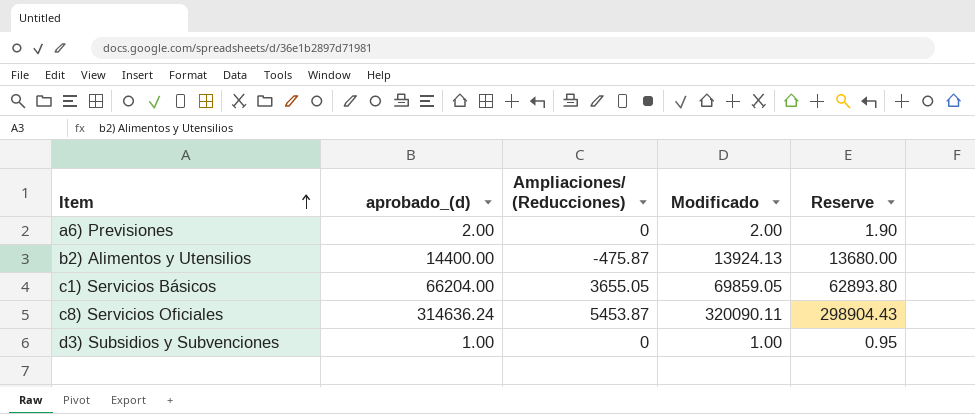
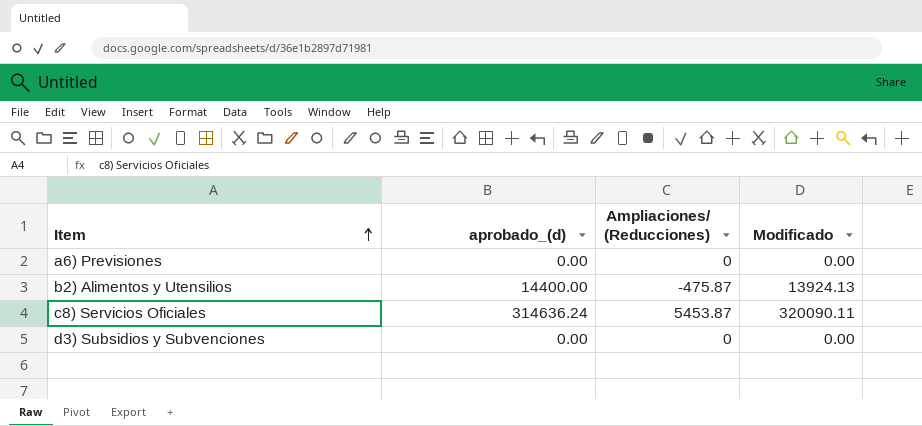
column Reserve | formula: [aprobado_(d)] * 0.95 -> none
row c1) Servicios Básicos: 66204.00 | 3655.05 | 69859.05 | 62893.80 -> none
a6) Previsiones | aprobado_(d): 2.00 -> 0.00
a6) Previsiones | Modificado: 2.00 -> 0.00
d3) Subsidios y Subvenciones | aprobado_(d): 1.00 -> 0.00
d3) Subsidios y Subvenciones | Modificado: 1.00 -> 0.00

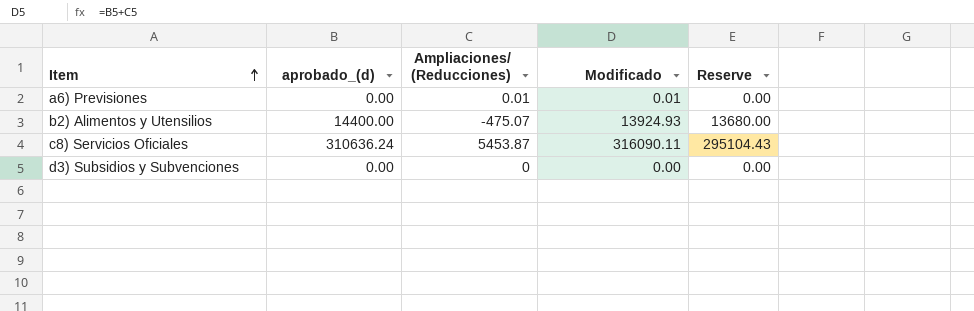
column Reserve | formula: none -> [aprobado_(d)] * 0.95
a6) Previsiones | Ampliaciones/ (Reducciones): 0 -> 0.01
a6) Previsiones | Modificado: 0.00 -> 0.01
b2) Alimentos y Utensilios | Ampliaciones/ (Reducciones): -475.87 -> -475.07
b2) Alimentos y Utensilios | Modificado: 13924.13 -> 13924.93
c8) Servicios Oficiales | aprobado_(d): 314636.24 -> 310636.24
c8) Servicios Oficiales | Modificado: 320090.11 -> 316090.11

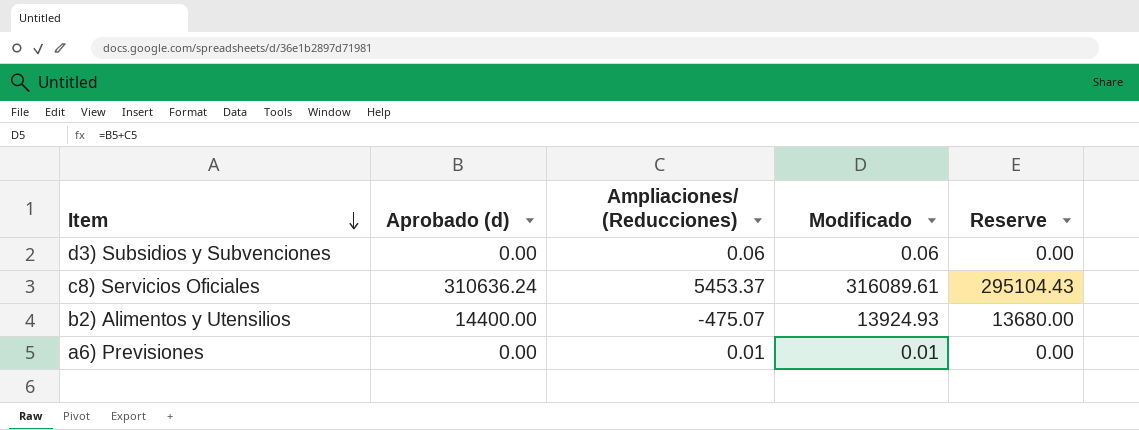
row order: Item ascending -> Item descending
column name: aprobado_(d) -> Aprobado (d)
d3) Subsidios y Subvenciones | Ampliaciones/ (Reducciones): 0 -> 0.06
d3) Subsidios y Subvenciones | Modificado: 0.00 -> 0.06
c8) Servicios Oficiales | Ampliaciones/ (Reducciones): 5453.87 -> 5453.37
c8) Servicios Oficiales | Modificado: 316090.11 -> 316089.61

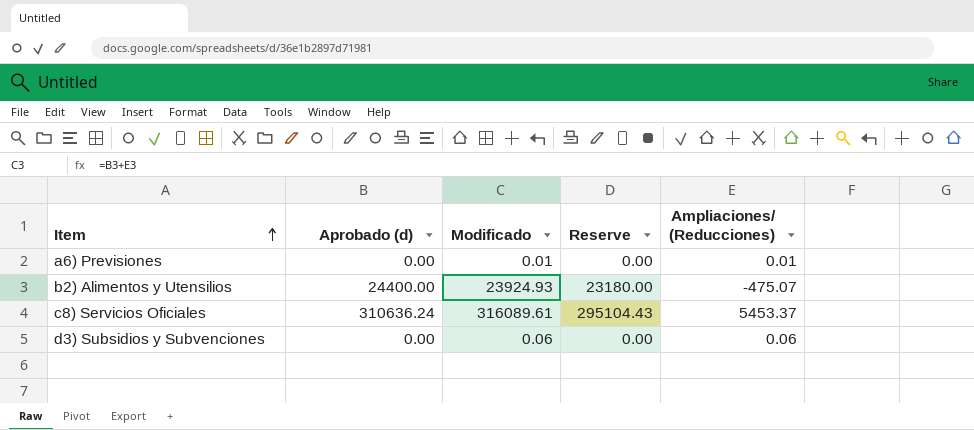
row order: Item descending -> Item ascending
column Ampliaciones/ (Reducciones) | position: 3 -> 5
b2) Alimentos y Utensilios | Aprobado (d): 14400.00 -> 24400.00
b2) Alimentos y Utensilios | Modificado: 13924.93 -> 23924.93
b2) Alimentos y Utensilios | Reserve: 13680.00 -> 23180.00

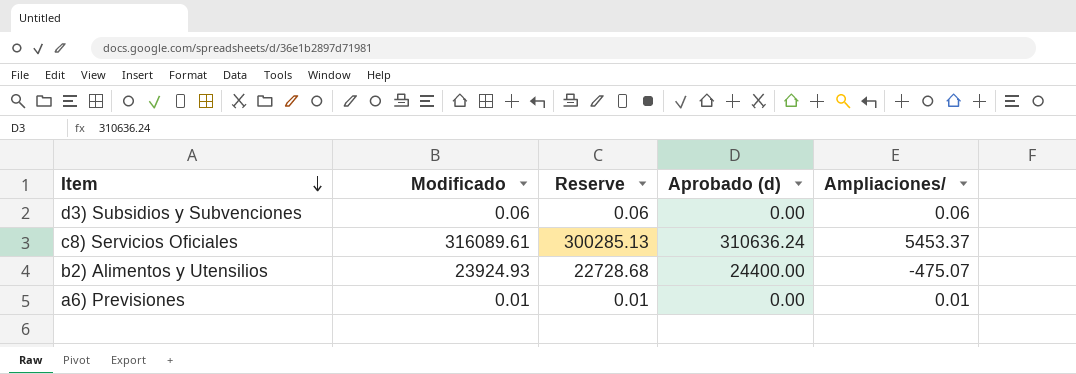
row order: Item ascending -> Item descending
column Reserve | formula: [Aprobado (d)] * 0.95 -> [Modificado] * 0.95
column Aprobado (d) | position: 2 -> 4
column name: Ampliaciones/ (Reducciones) -> Ampliaciones/

